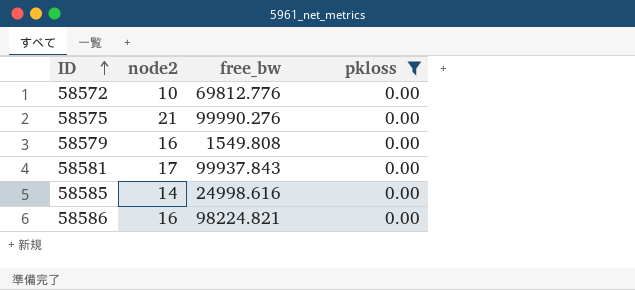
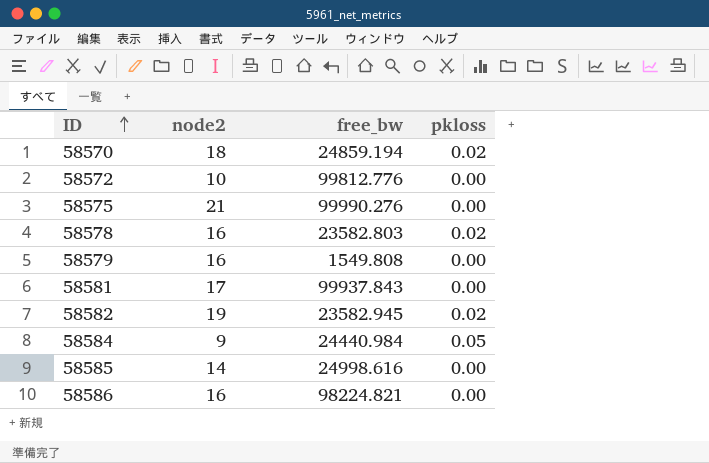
filter: pkloss = 0.00 -> none
58572 | free_bw: 69812.776 -> 99812.776

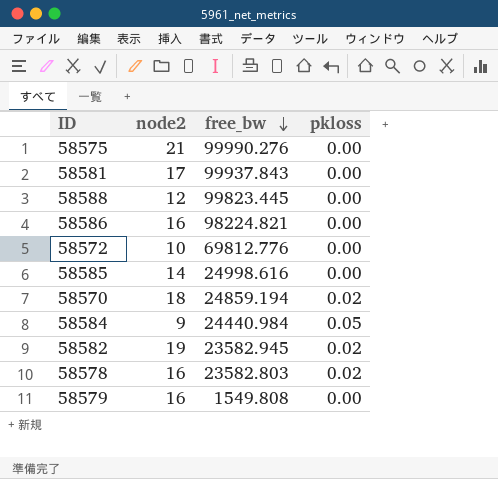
row order: ID ascending -> free_bw descending
row 58588: none -> 12 | 99823.445 | 0.00
58572 | free_bw: 99812.776 -> 69812.776

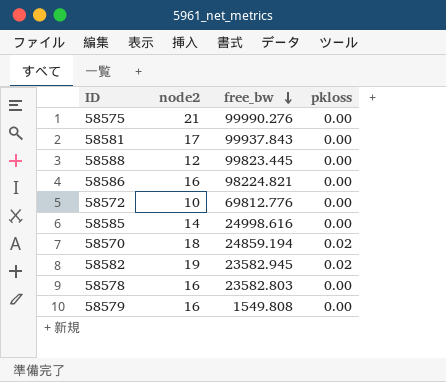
row 58584: 9 | 24440.984 | 0.05 -> none
58578 | pkloss: 0.02 -> 0.00

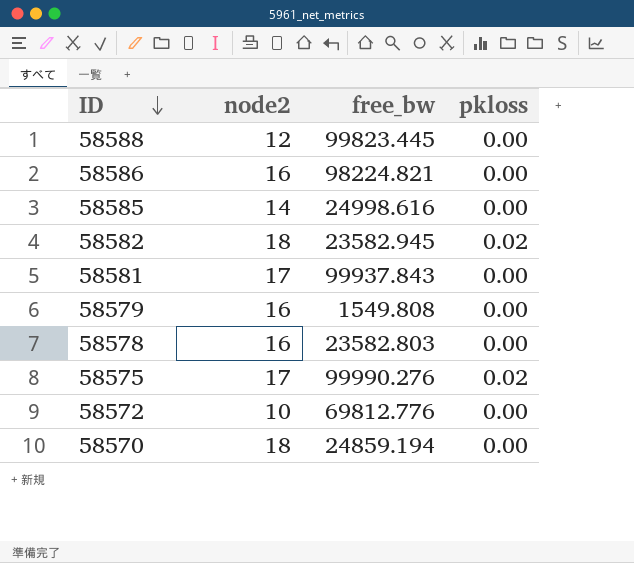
row order: free_bw descending -> ID descending
58582 | node2: 19 -> 18
58575 | node2: 21 -> 17
58575 | pkloss: 0.00 -> 0.02
58570 | pkloss: 0.02 -> 0.00

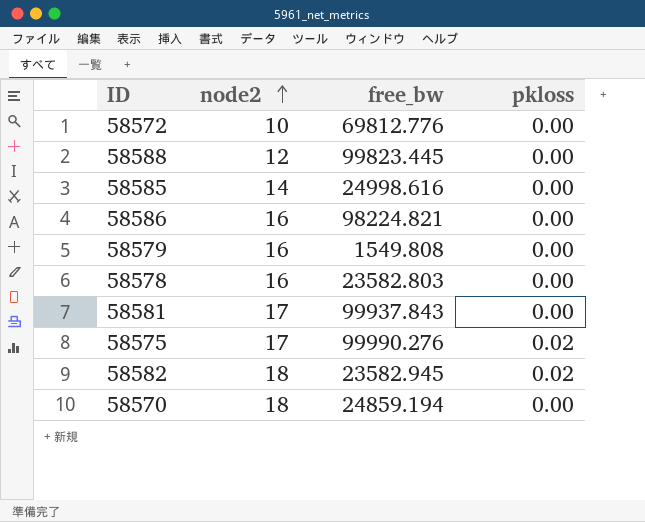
row order: ID descending -> node2 ascending

